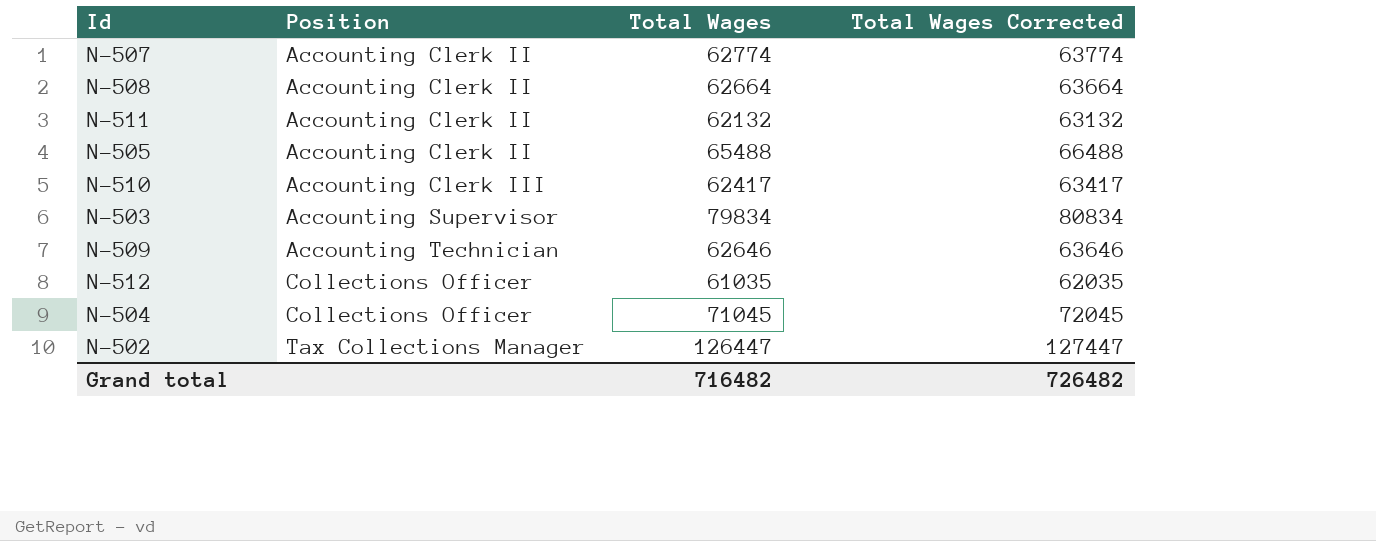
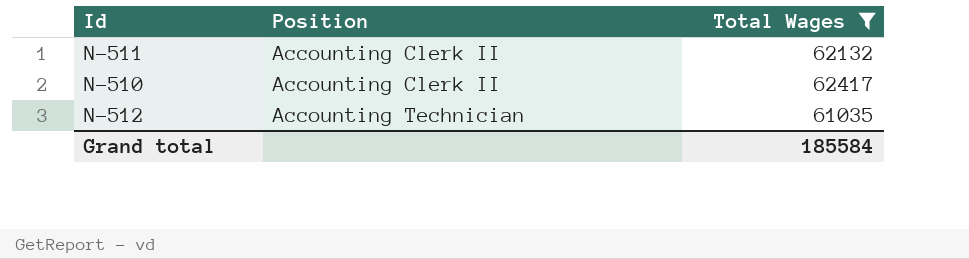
filter: none -> Total Wages <= 62417
column Total Wages Corrected | formula: [Total Wages] + 1000 -> none
N-510 | Position: Accounting Clerk III -> Accounting Clerk II
N-512 | Position: Collections Officer -> Accounting Technician
Grand total | Total Wages: 716482 -> 185584

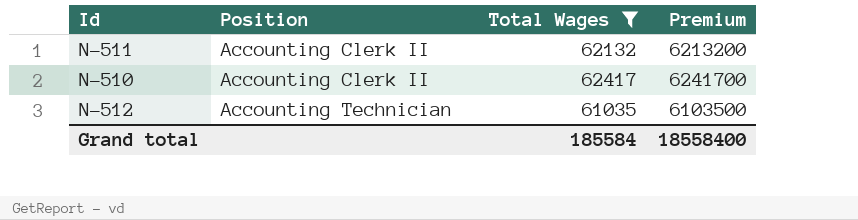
column Premium | formula: none -> [Total Wages] * 100

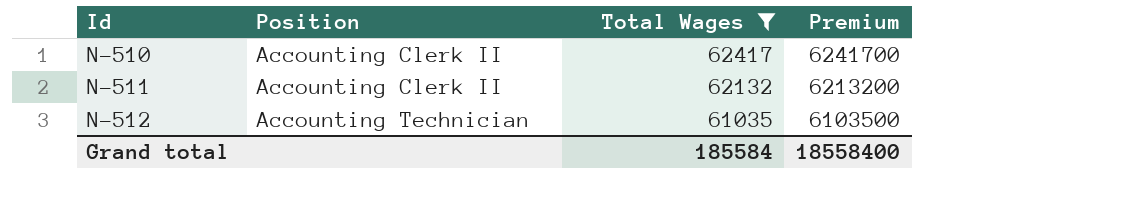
row order: Position ascending -> Id ascending

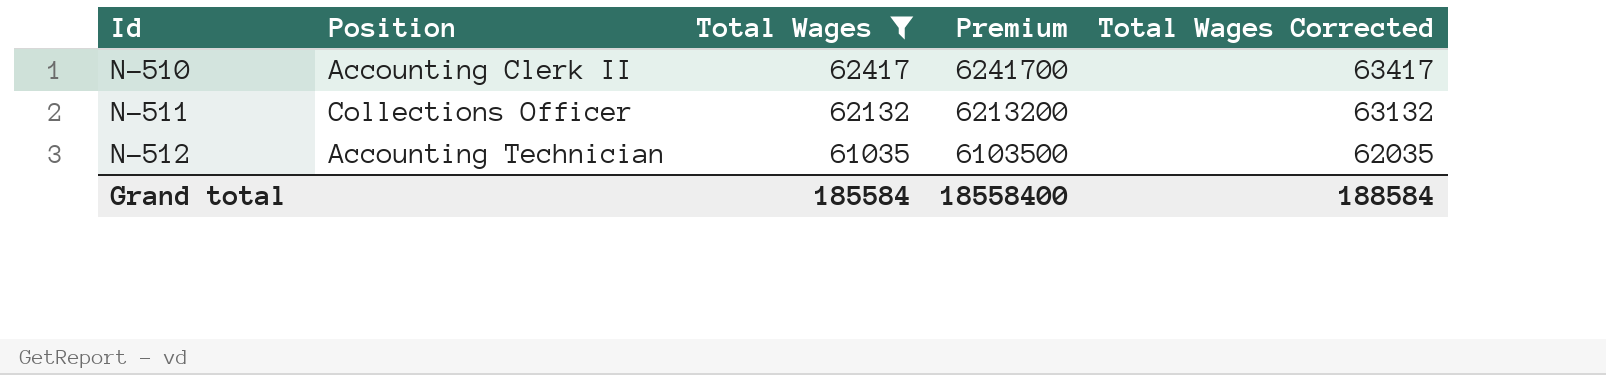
column Total Wages Corrected | formula: none -> [Total Wages] + 1000
N-511 | Position: Accounting Clerk II -> Collections Officer

